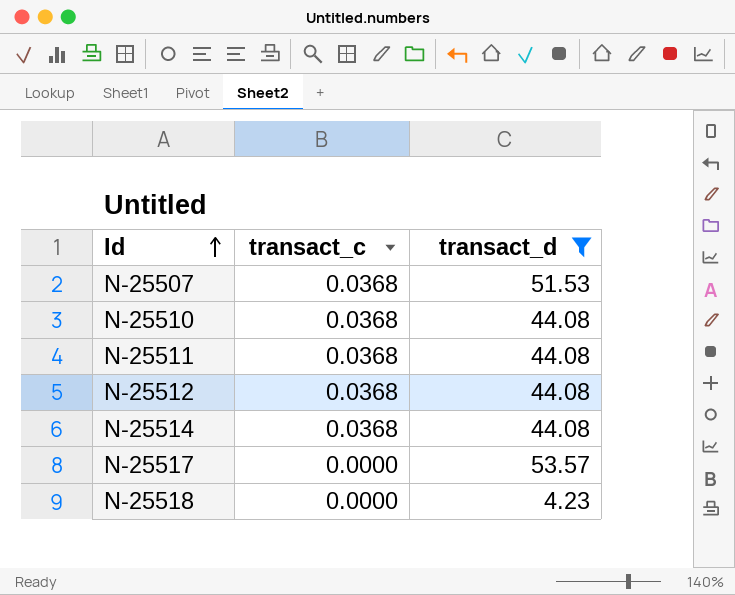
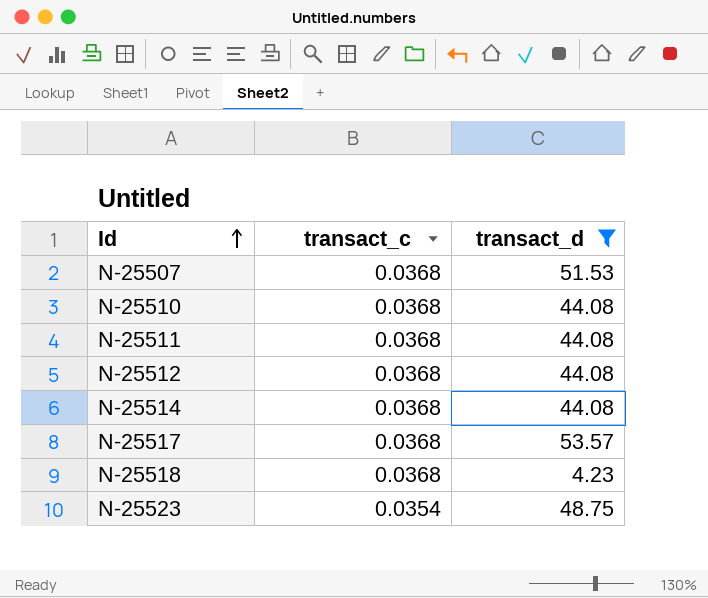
N-25517 | transact_c: 0.0000 -> 0.0368
N-25518 | transact_c: 0.0000 -> 0.0368
row N-25523: none -> 0.0354 | 48.75

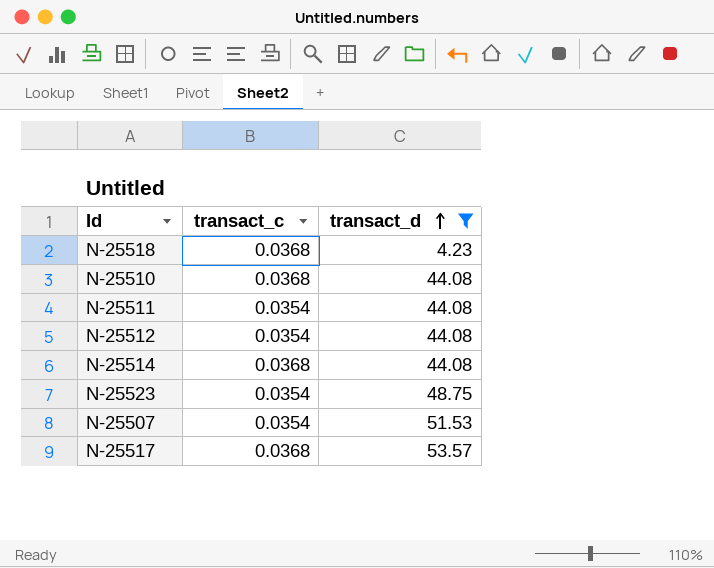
row order: Id ascending -> transact_d ascending
N-25511 | transact_c: 0.0368 -> 0.0354
N-25512 | transact_c: 0.0368 -> 0.0354
N-25507 | transact_c: 0.0368 -> 0.0354

